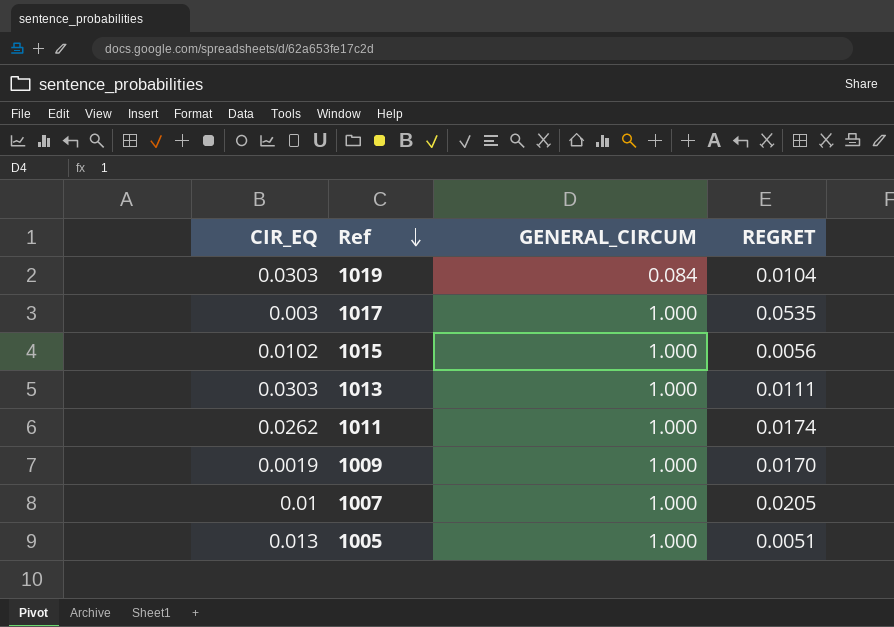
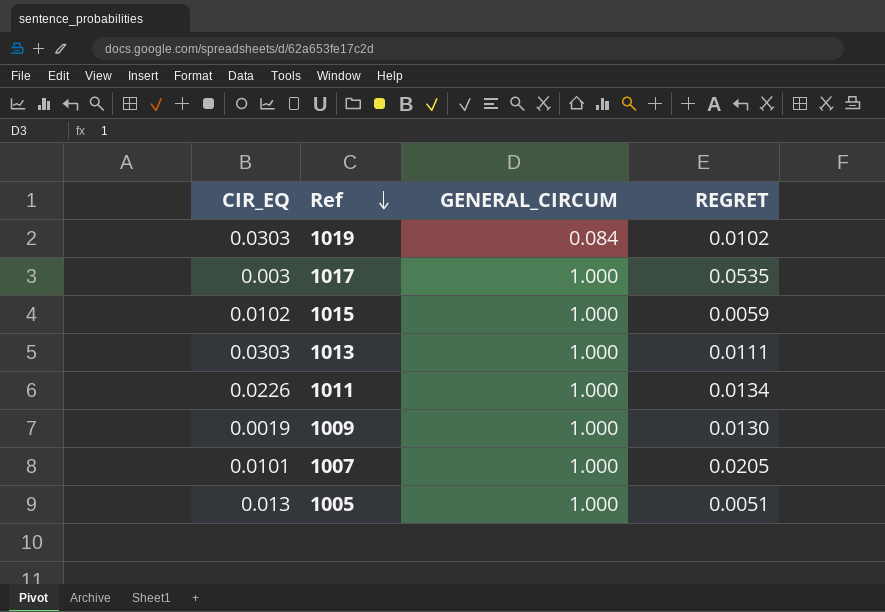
1019 | REGRET: 0.0104 -> 0.0102
1015 | REGRET: 0.0056 -> 0.0059
1011 | CIR_EQ: 0.0262 -> 0.0226
1011 | REGRET: 0.0174 -> 0.0134
1009 | REGRET: 0.0170 -> 0.0130
1007 | CIR_EQ: 0.01 -> 0.0101

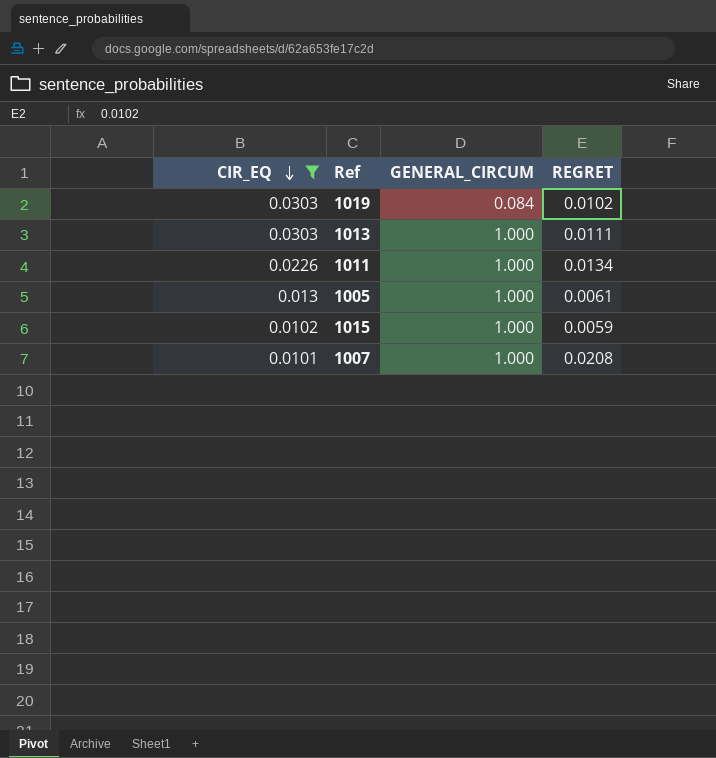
filter: none -> CIR_EQ >= 0.0101
row order: Ref descending -> CIR_EQ descending
1005 | REGRET: 0.0051 -> 0.0061
1007 | REGRET: 0.0205 -> 0.0208

